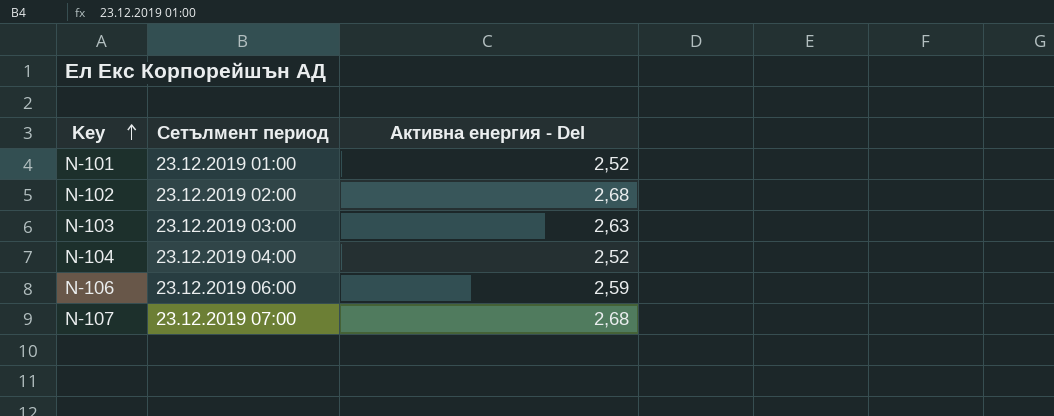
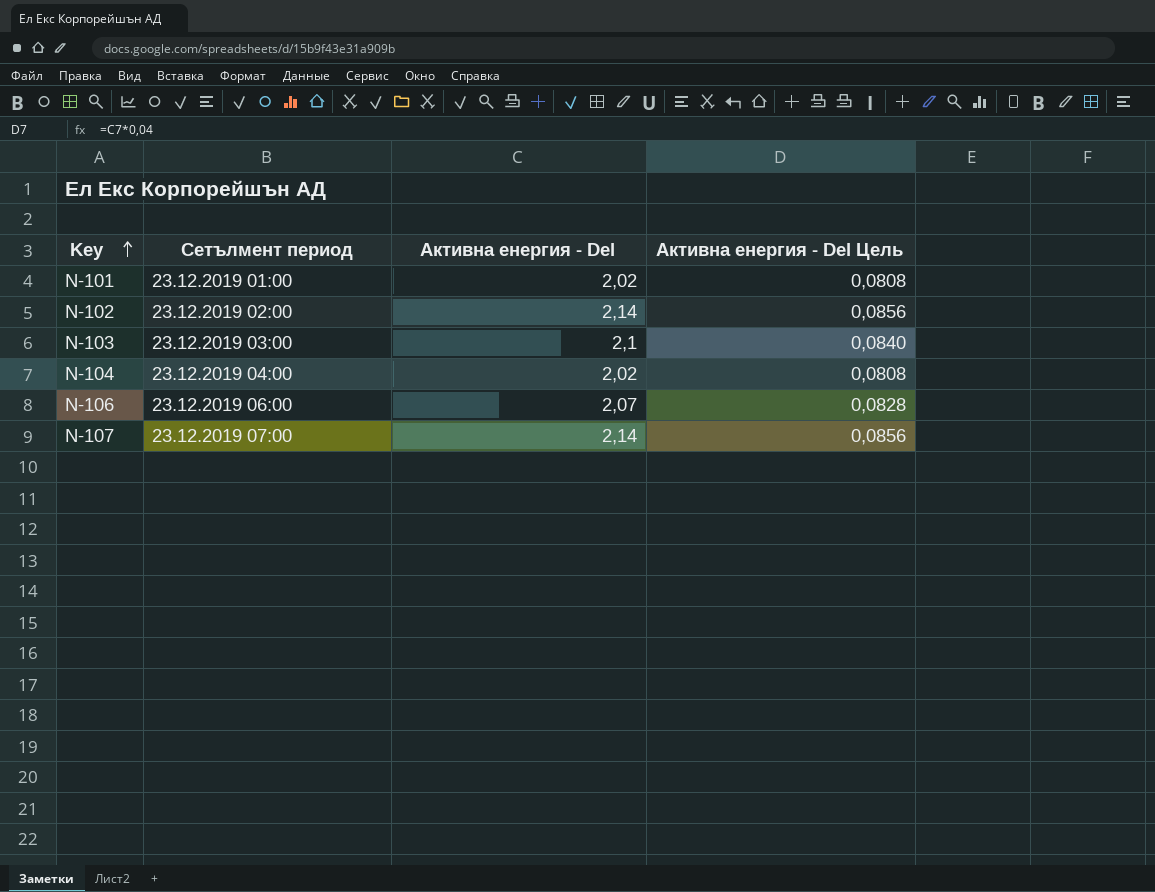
column Активна енергия - Del Цель | formula: none -> [Активна енергия - Del] * 0,04
N-101 | Активна енергия - Del: 2,52 -> 2,02
N-102 | Активна енергия - Del: 2,68 -> 2,14
N-103 | Активна енергия - Del: 2,63 -> 2,1
N-104 | Активна енергия - Del: 2,52 -> 2,02
N-106 | Активна енергия - Del: 2,59 -> 2,07
N-107 | Активна енергия - Del: 2,68 -> 2,14

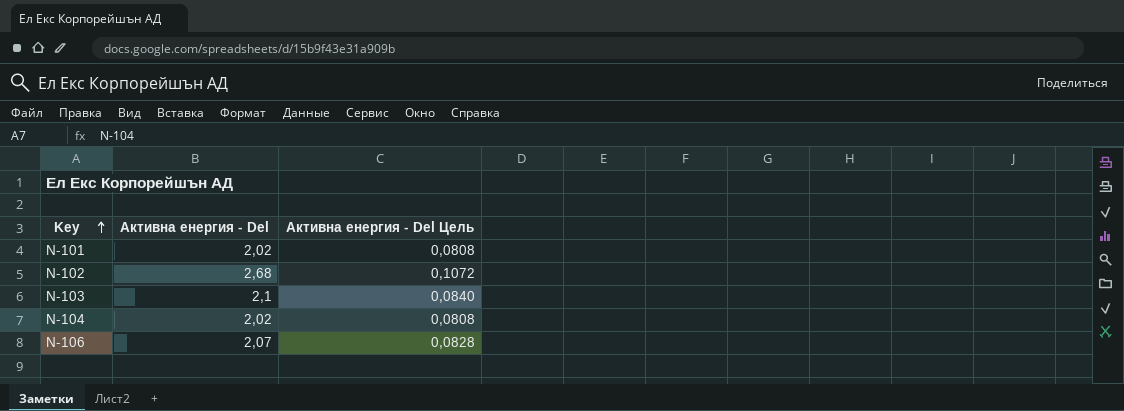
column Сетълмент период | position: 2 -> none
row N-107: 23.12.2019 07:00 | 2,14 | 0,0856 -> none
N-102 | Активна енергия - Del: 2,14 -> 2,68
N-102 | Активна енергия - Del Цель: 0,0856 -> 0,1072

